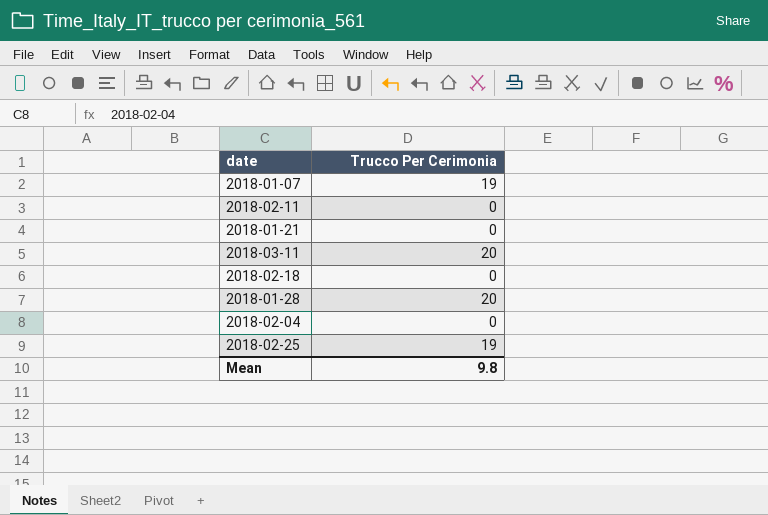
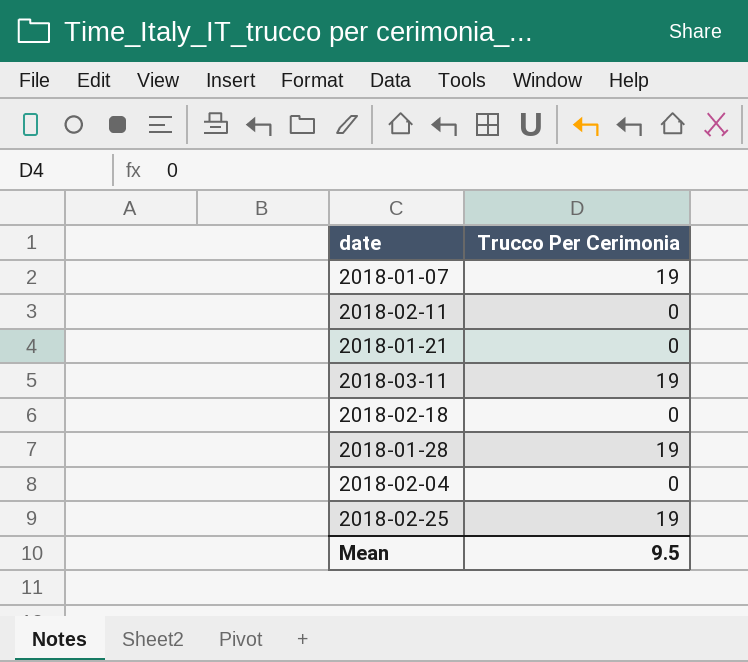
2018-03-11 | Trucco Per Cerimonia: 20 -> 19
2018-01-28 | Trucco Per Cerimonia: 20 -> 19
Mean | Trucco Per Cerimonia: 9.8 -> 9.5

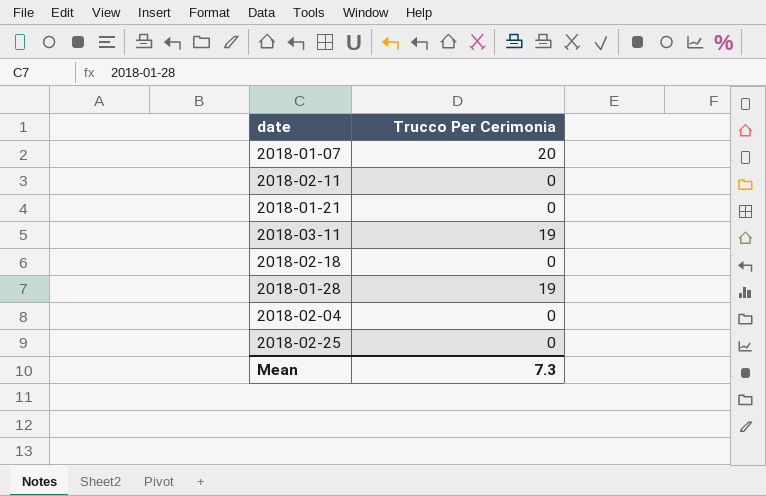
2018-01-07 | Trucco Per Cerimonia: 19 -> 20
2018-02-25 | Trucco Per Cerimonia: 19 -> 0
Mean | Trucco Per Cerimonia: 9.5 -> 7.3

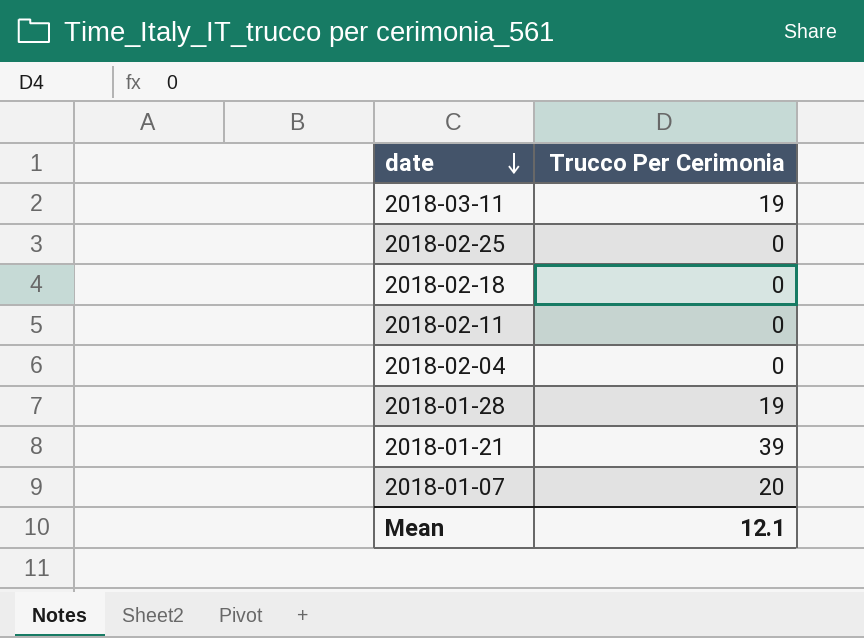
row order: none -> date descending
2018-01-21 | Trucco Per Cerimonia: 0 -> 39
Mean | Trucco Per Cerimonia: 7.3 -> 12.1

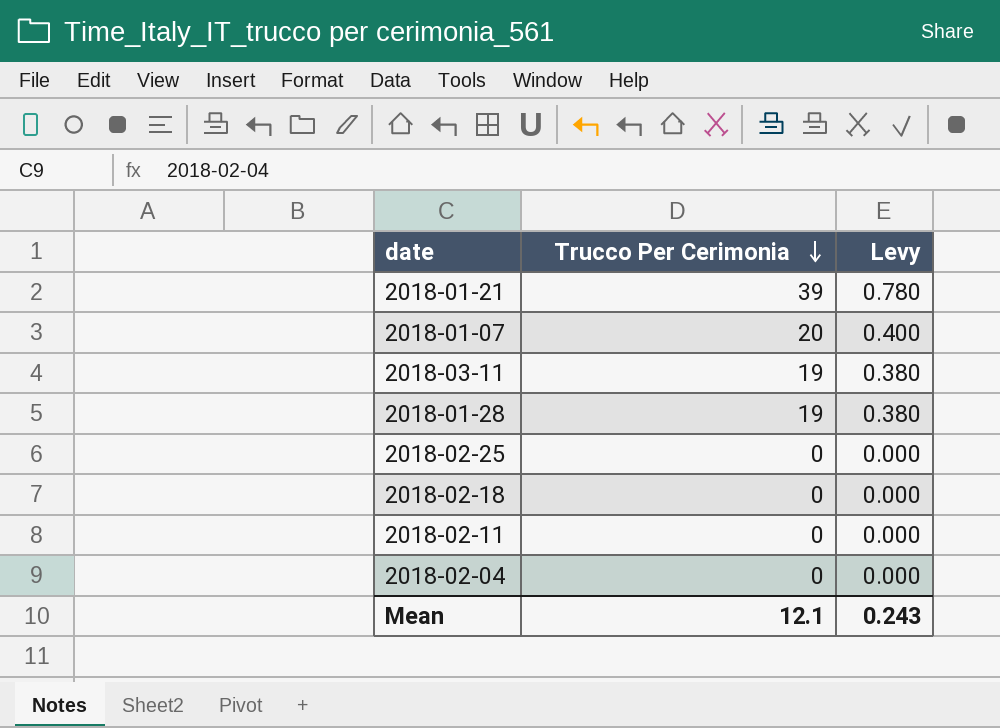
row order: date descending -> Trucco Per Cerimonia descending
column Levy | formula: none -> [Trucco Per Cerimonia] * 0.02

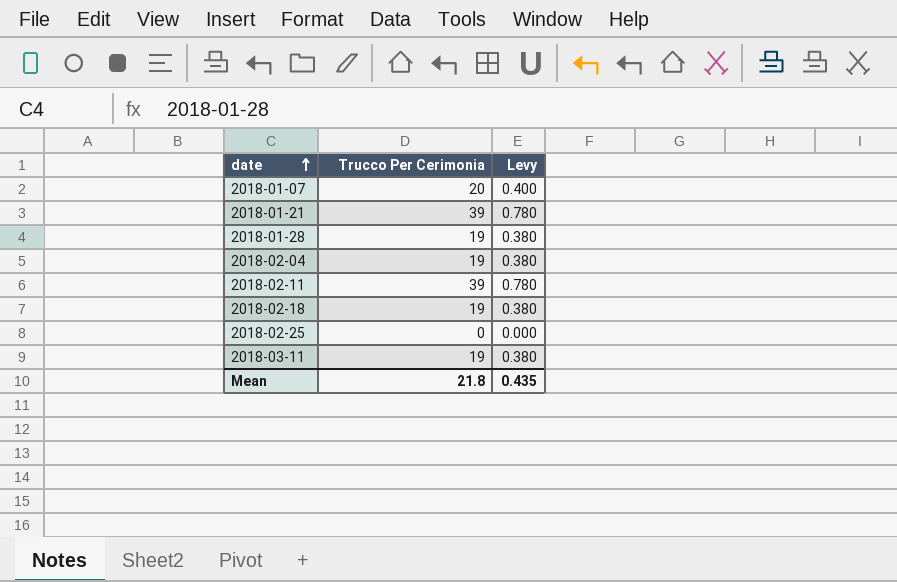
row order: Trucco Per Cerimonia descending -> date ascending
2018-02-04 | Trucco Per Cerimonia: 0 -> 19
2018-02-04 | Levy: 0.000 -> 0.380
2018-02-11 | Trucco Per Cerimonia: 0 -> 39
2018-02-11 | Levy: 0.000 -> 0.780
2018-02-18 | Trucco Per Cerimonia: 0 -> 19
2018-02-18 | Levy: 0.000 -> 0.380
Mean | Trucco Per Cerimonia: 12.1 -> 21.8
Mean | Levy: 0.243 -> 0.435

